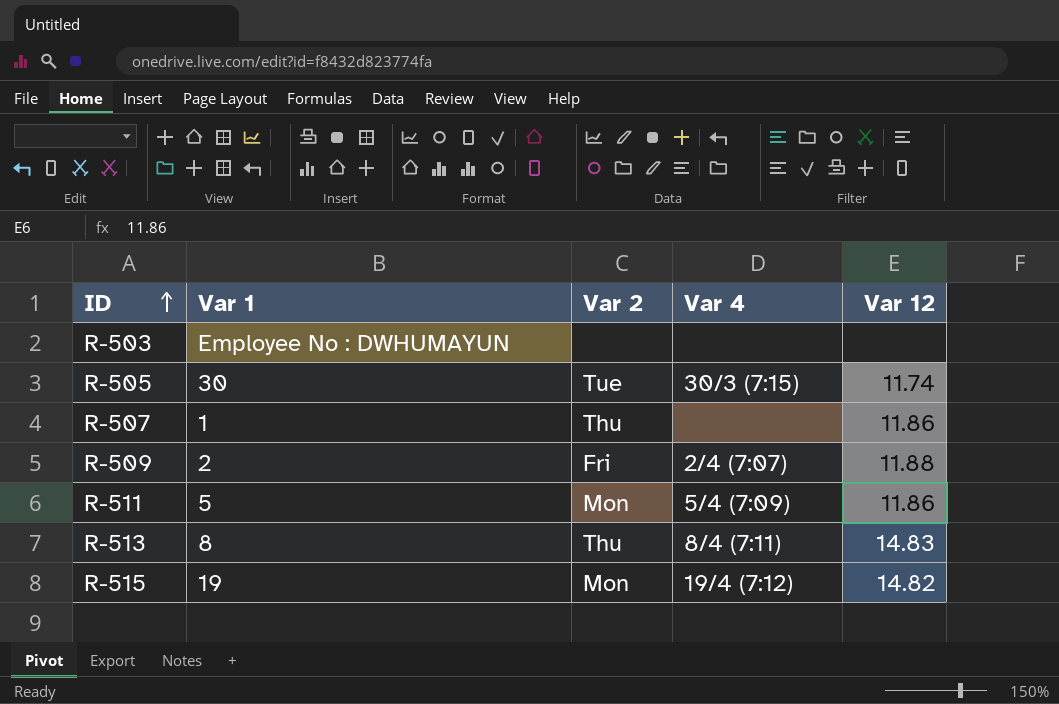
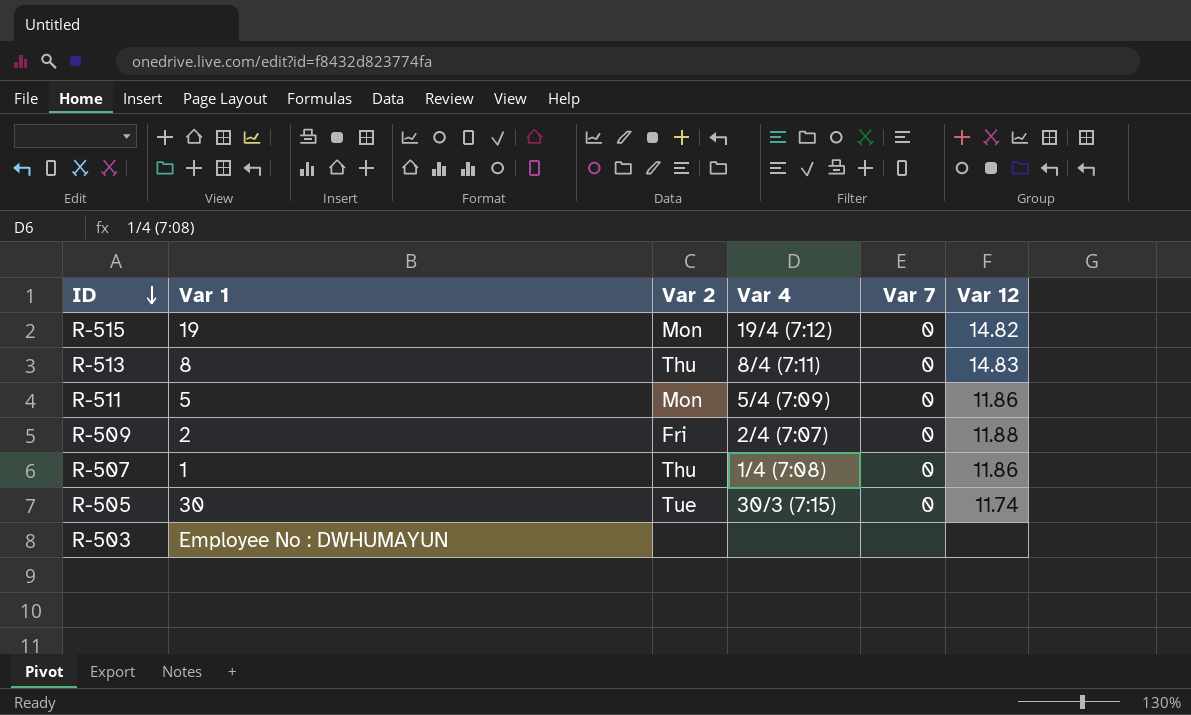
row order: ID ascending -> ID descending
column Var 7 | position: none -> 5
R-507 | Var 4: none -> 1/4 (7:08)

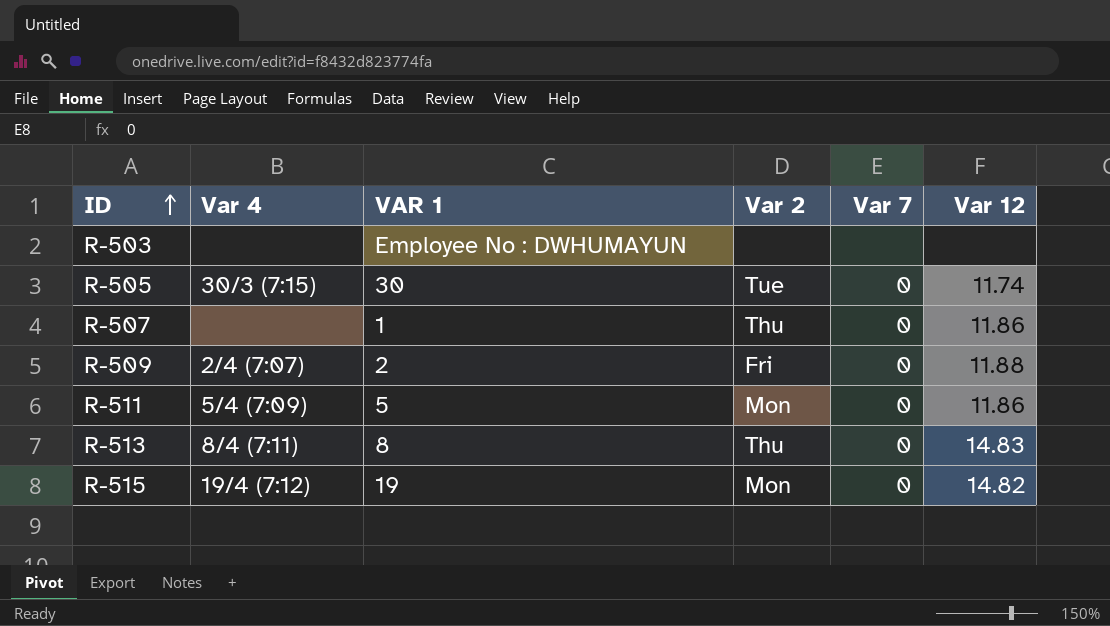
row order: ID descending -> ID ascending
column Var 4 | position: 4 -> 2
column name: Var 1 -> VAR 1
R-507 | Var 4: 1/4 (7:08) -> none

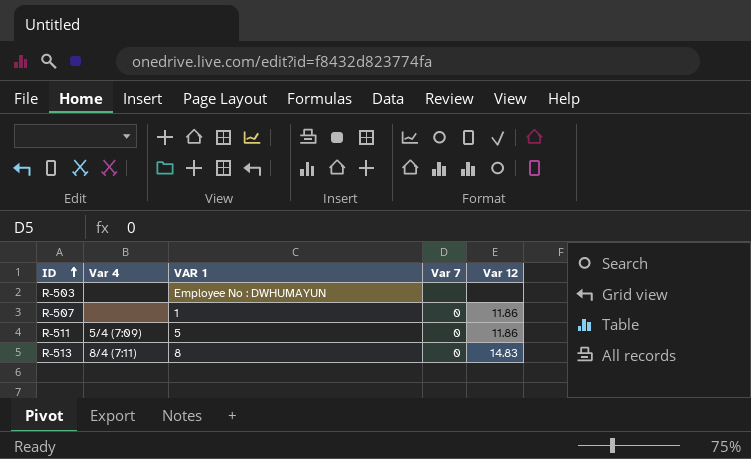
column Var 2 | position: 4 -> none
row R-505: 30/3 (7:15) | 30 | Tue | 0 | 11.74 -> none
row R-509: 2/4 (7:07) | 2 | Fri | 0 | 11.88 -> none
row R-515: 19/4 (7:12) | 19 | Mon | 0 | 14.82 -> none

